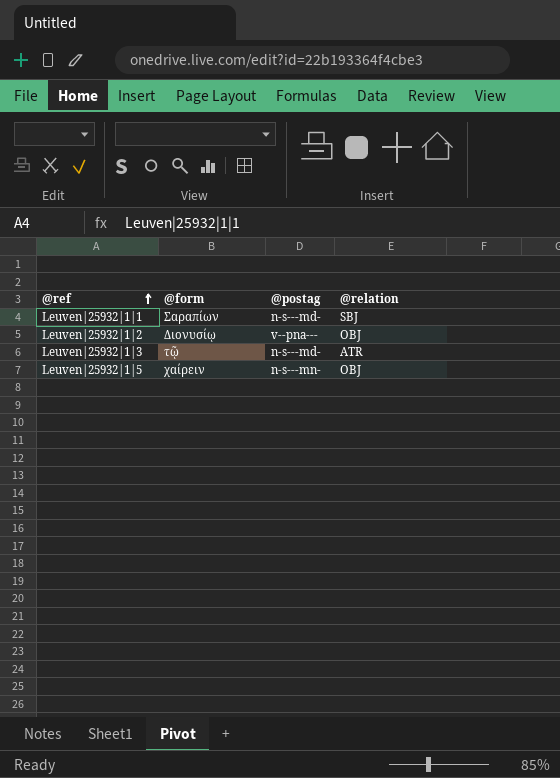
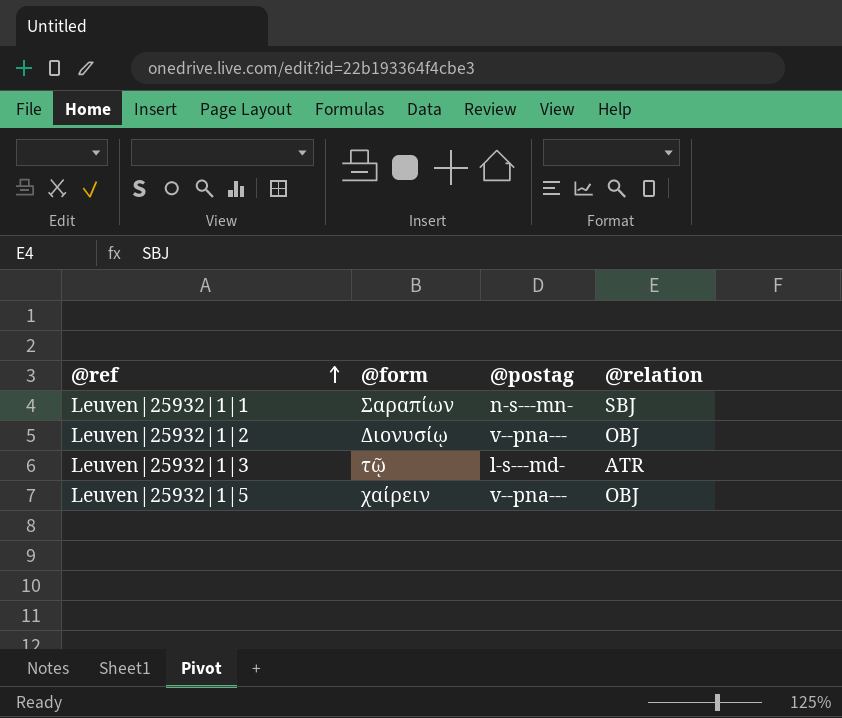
Leuven|25932|1|1 | @postag: n-s---md- -> n-s---mn-
Leuven|25932|1|3 | @postag: n-s---md- -> l-s---md-
Leuven|25932|1|5 | @postag: n-s---mn- -> v--pna---

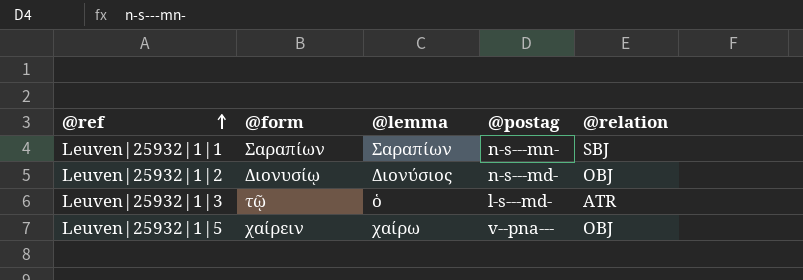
column @lemma | position: none -> 3
Leuven|25932|1|2 | @postag: v--pna--- -> n-s---md-

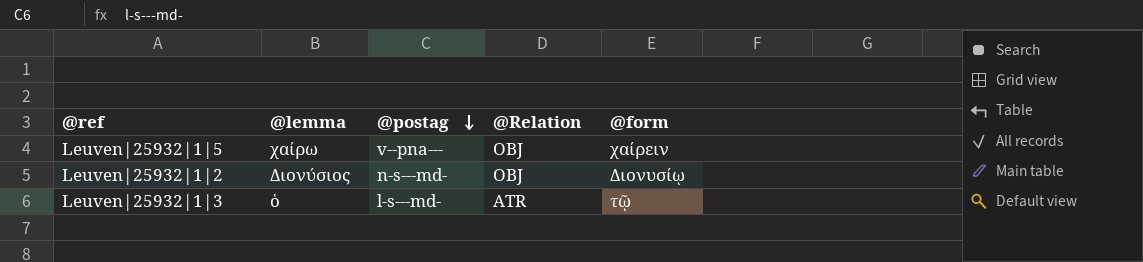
row order: @ref ascending -> @postag descending
column name: @relation -> @Relation
column @form | position: 2 -> 5
row Leuven|25932|1|1: Σαραπίων | Σαραπίων | n-s---mn- | SBJ -> none

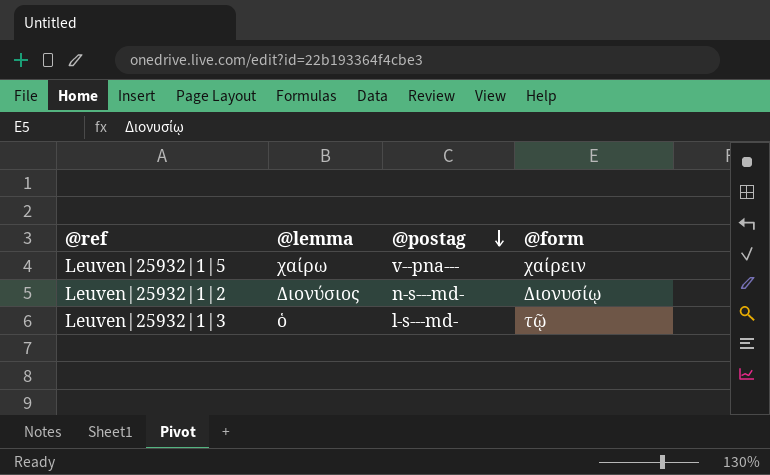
column @Relation | position: 4 -> none

